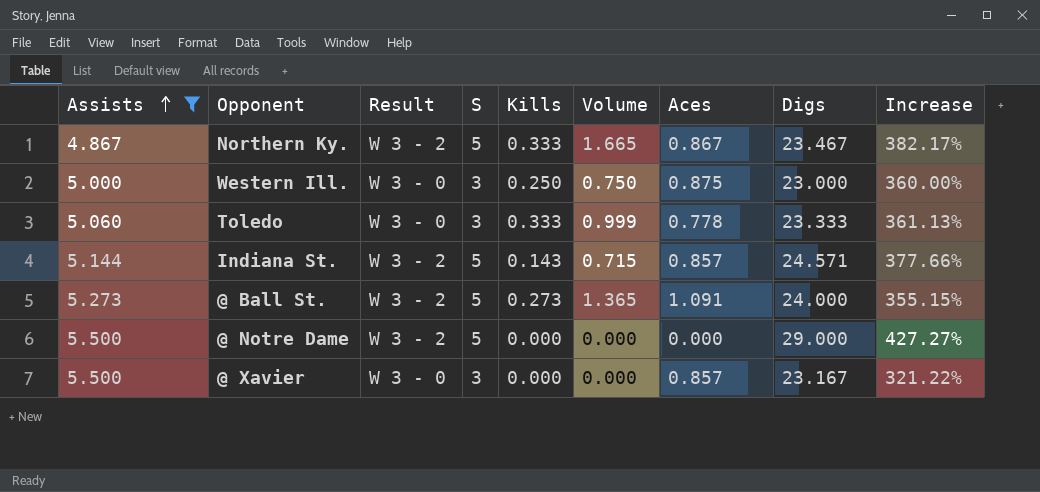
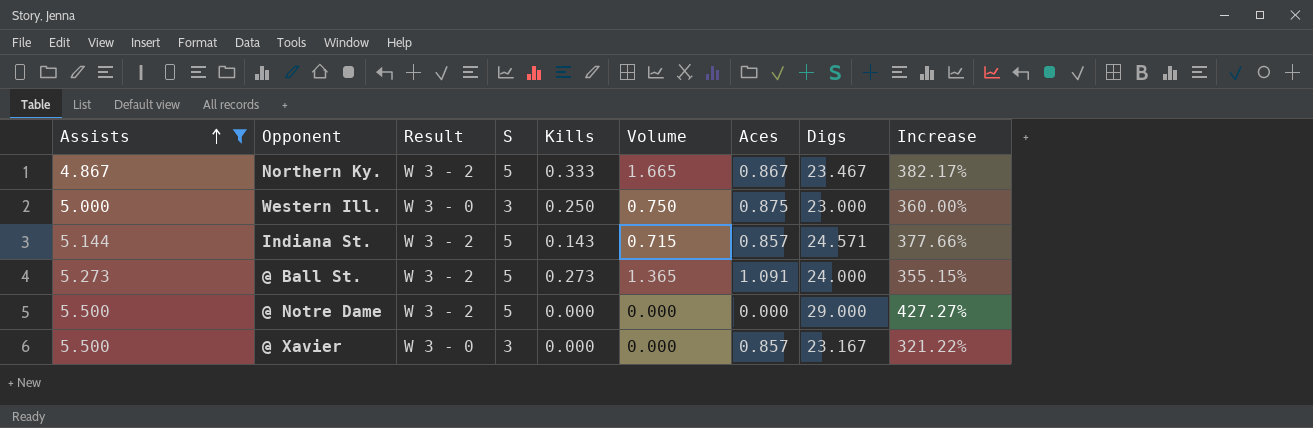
row Toledo: 5.060 | W 3 - 0 | 3 | 0.333 | 0.999 | 0.778 | 23.333 | 361.13% -> none

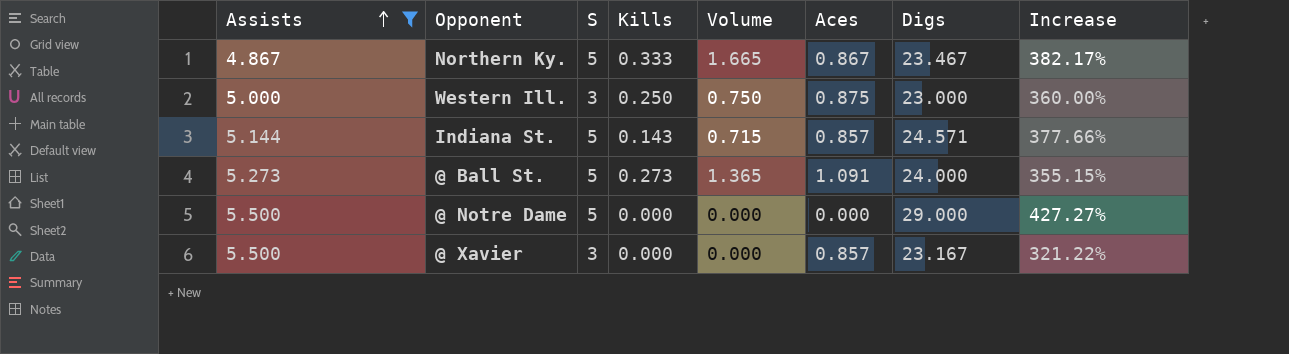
column Result | position: 3 -> none

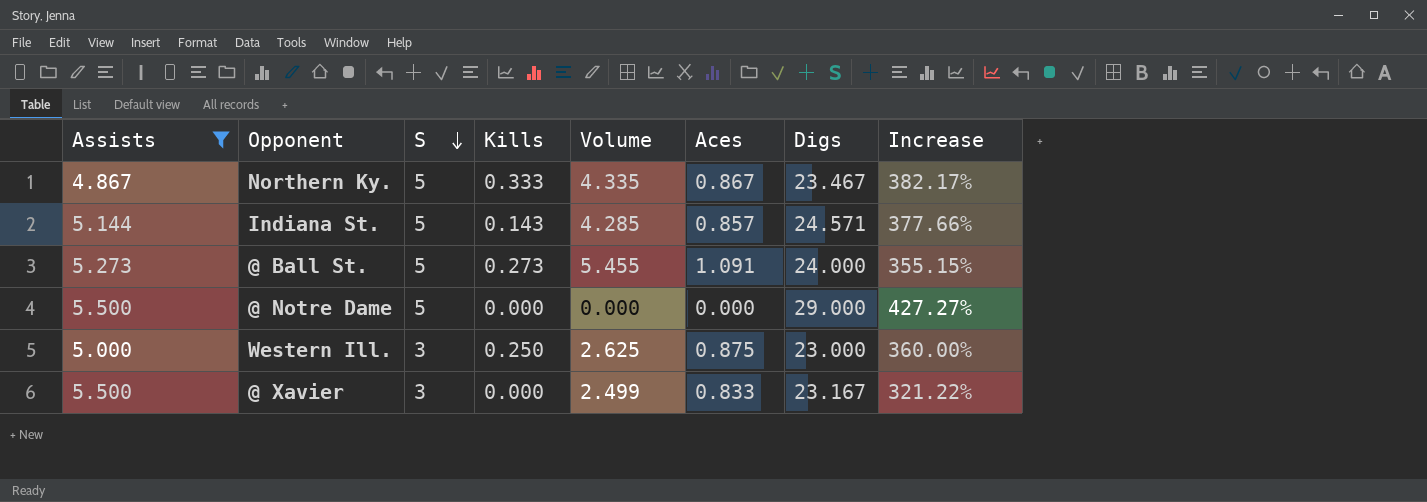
row order: Assists ascending -> S descending
column Volume | formula: [S] * [Kills] -> [S] * [Aces]
@ Xavier | Aces: 0.857 -> 0.833

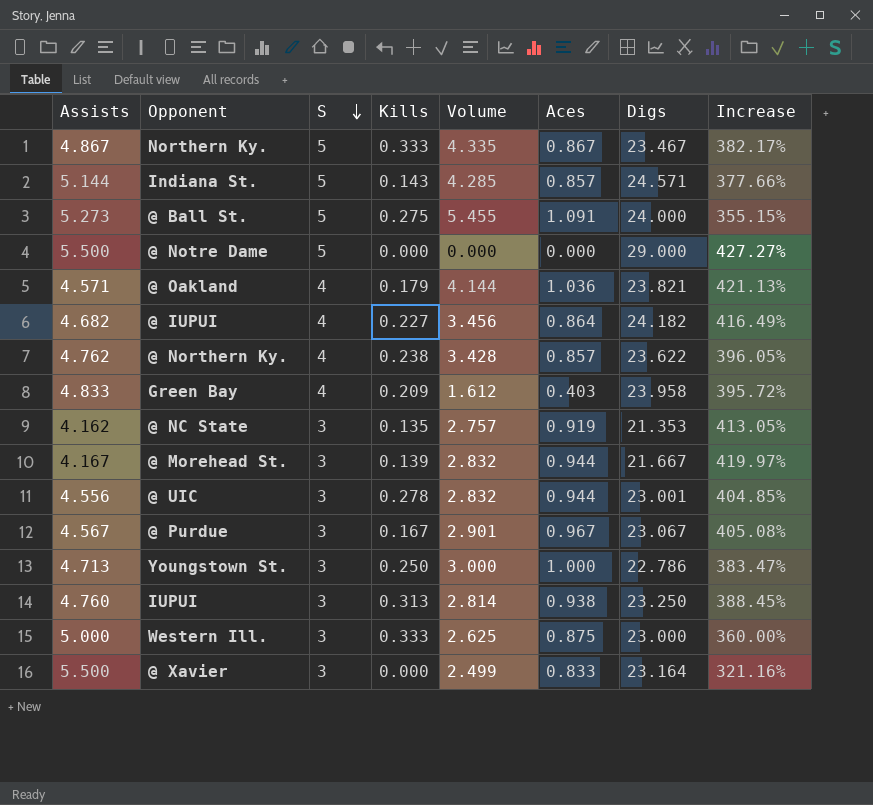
filter: Assists >= 4.867 -> none
@ Ball St. | Kills: 0.273 -> 0.275
Western Ill. | Kills: 0.250 -> 0.333
@ Xavier | Digs: 23.167 -> 23.164
@ Xavier | Increase: 321.22% -> 321.16%

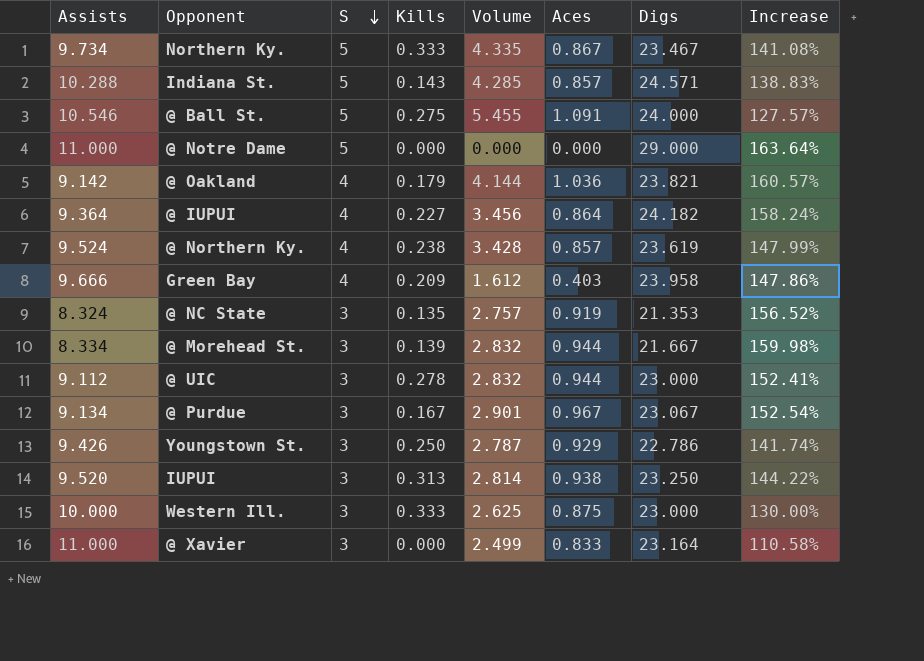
Northern Ky. | Assists: 4.867 -> 9.734
Northern Ky. | Increase: 382.17% -> 141.08%
Indiana St. | Assists: 5.144 -> 10.288
Indiana St. | Increase: 377.66% -> 138.83%
@ Ball St. | Assists: 5.273 -> 10.546
@ Ball St. | Increase: 355.15% -> 127.57%
@ Notre Dame | Assists: 5.500 -> 11.000
@ Notre Dame | Increase: 427.27% -> 163.64%
@ Oakland | Assists: 4.571 -> 9.142
@ Oakland | Increase: 421.13% -> 160.57%
@ IUPUI | Assists: 4.682 -> 9.364
@ IUPUI | Increase: 416.49% -> 158.24%
@ Northern Ky. | Assists: 4.762 -> 9.524
@ Northern Ky. | Digs: 23.622 -> 23.619
@ Northern Ky. | Increase: 396.05% -> 147.99%
Green Bay | Assists: 4.833 -> 9.666
Green Bay | Increase: 395.72% -> 147.86%
@ NC State | Assists: 4.162 -> 8.324
@ NC State | Increase: 413.05% -> 156.52%
@ Morehead St. | Assists: 4.167 -> 8.334
@ Morehead St. | Increase: 419.97% -> 159.98%
@ UIC | Assists: 4.556 -> 9.112
@ UIC | Digs: 23.001 -> 23.000
@ UIC | Increase: 404.85% -> 152.41%
@ Purdue | Assists: 4.567 -> 9.134
@ Purdue | Increase: 405.08% -> 152.54%
Youngstown St. | Assists: 4.713 -> 9.426
Youngstown St. | Volume: 3.000 -> 2.787
Youngstown St. | Aces: 1.000 -> 0.929
Youngstown St. | Increase: 383.47% -> 141.74%
IUPUI | Assists: 4.760 -> 9.520
IUPUI | Increase: 388.45% -> 144.22%
Western Ill. | Assists: 5.000 -> 10.000
Western Ill. | Increase: 360.00% -> 130.00%
@ Xavier | Assists: 5.500 -> 11.000
@ Xavier | Increase: 321.16% -> 110.58%

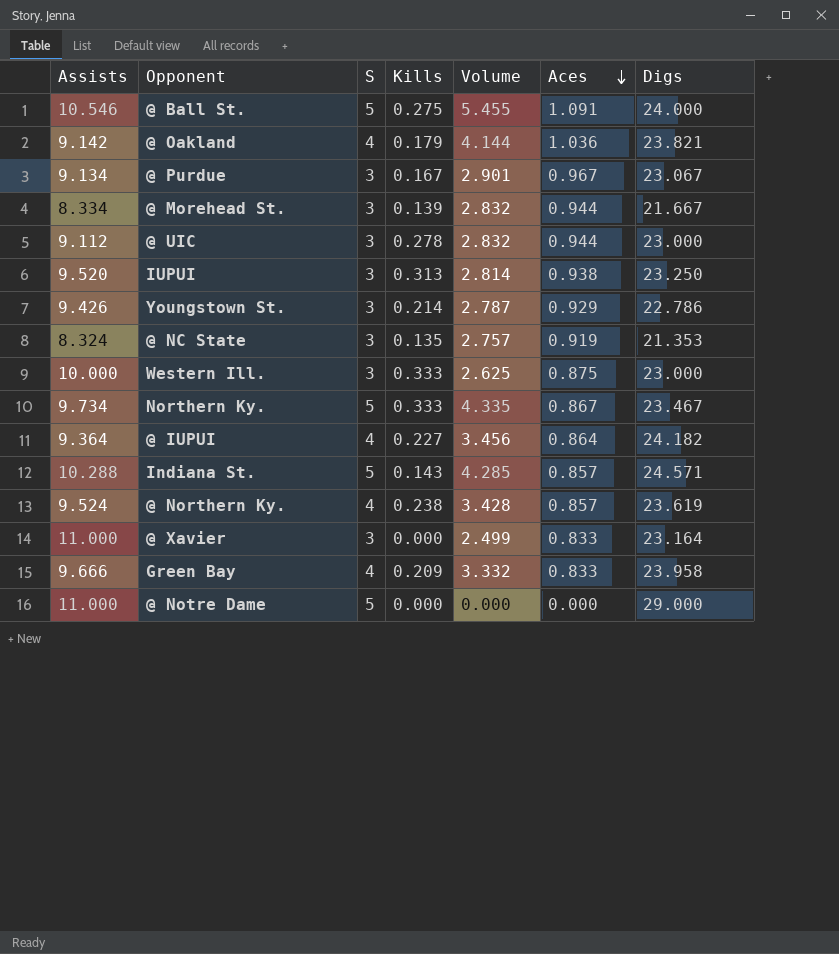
row order: S descending -> Aces descending
column Increase | formula: ([Digs] - [Assists]) / [Assists] -> none
Youngstown St. | Kills: 0.250 -> 0.214
Green Bay | Volume: 1.612 -> 3.332
Green Bay | Aces: 0.403 -> 0.833

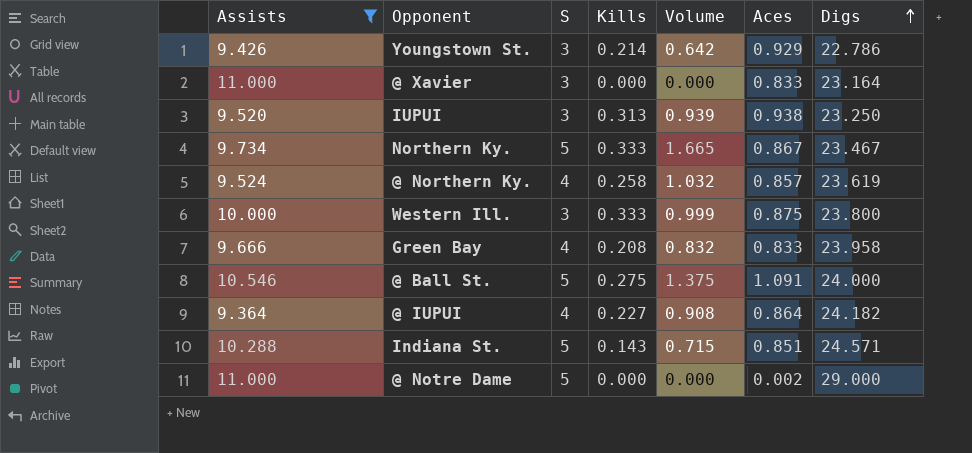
filter: none -> Assists >= 9.364
row order: Aces descending -> Digs ascending
column Volume | formula: [S] * [Aces] -> [S] * [Kills]
@ Northern Ky. | Kills: 0.238 -> 0.258
Western Ill. | Digs: 23.000 -> 23.800
Green Bay | Kills: 0.209 -> 0.208
Indiana St. | Aces: 0.857 -> 0.851
@ Notre Dame | Aces: 0.000 -> 0.002

